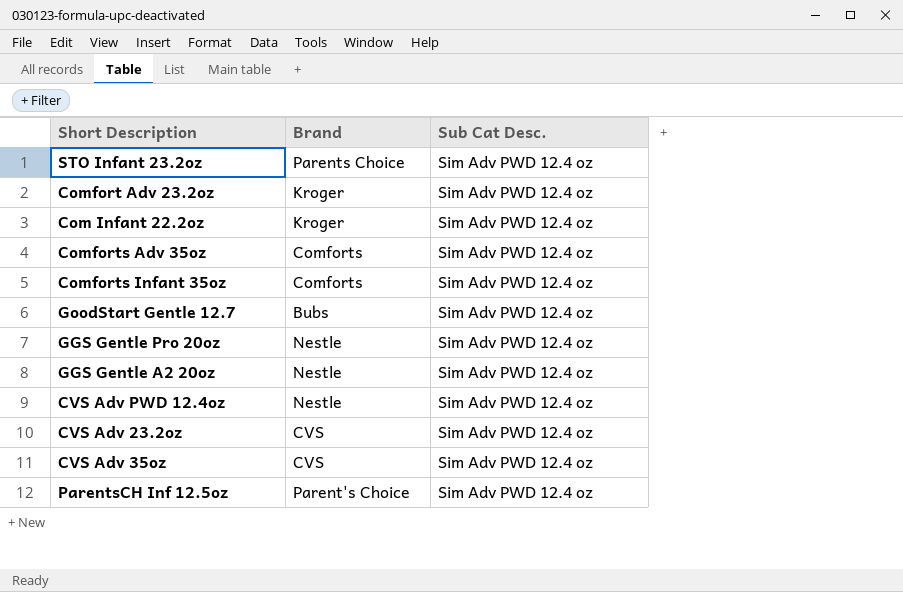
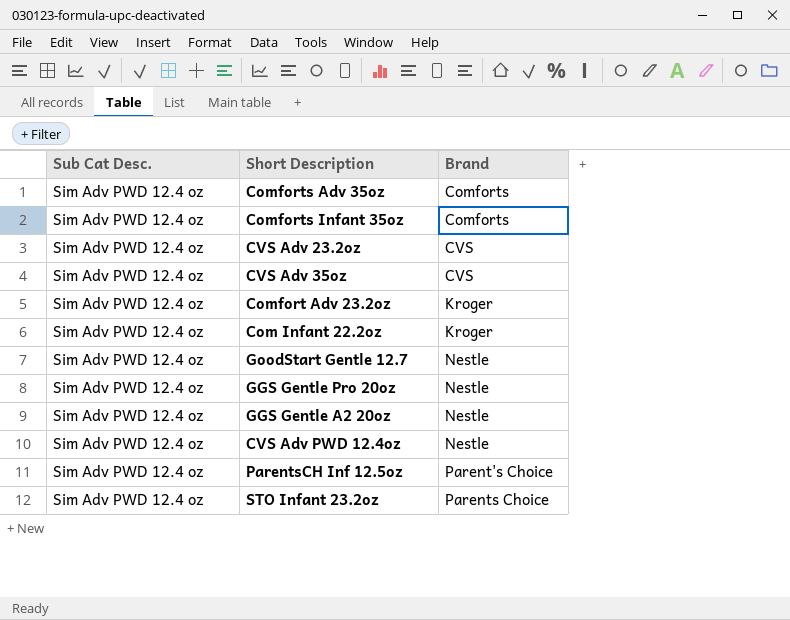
row order: none -> Brand ascending
column Sub Cat Desc. | position: 3 -> 1
GoodStart Gentle 12.7 | Brand: Bubs -> Nestle

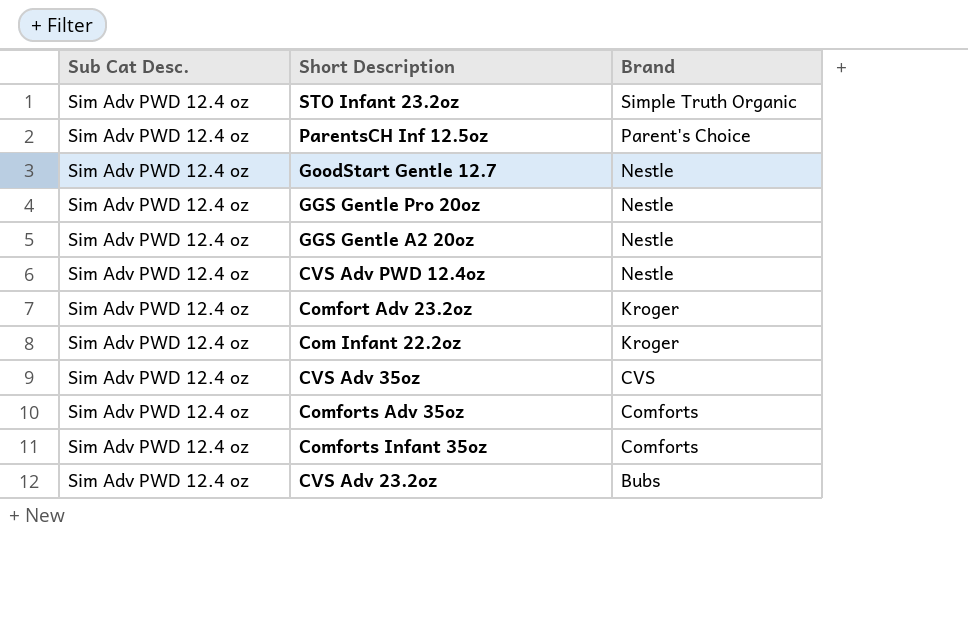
row order: Brand ascending -> Brand descending
STO Infant 23.2oz | Brand: Parents Choice -> Simple Truth Organic
CVS Adv 23.2oz | Brand: CVS -> Bubs

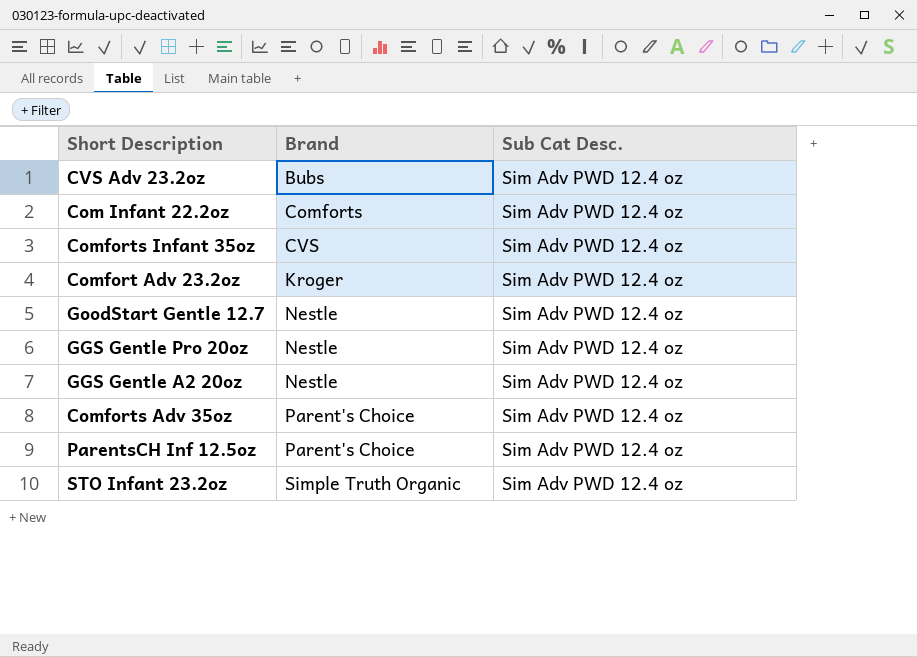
row order: Brand descending -> Brand ascending
column Sub Cat Desc. | position: 1 -> 3
row CVS Adv PWD 12.4oz: Sim Adv PWD 12.4 oz | Nestle -> none
row CVS Adv 35oz: Sim Adv PWD 12.4 oz | CVS -> none
Com Infant 22.2oz | Brand: Kroger -> Comforts
Comforts Infant 35oz | Brand: Comforts -> CVS
Comforts Adv 35oz | Brand: Comforts -> Parent's Choice

